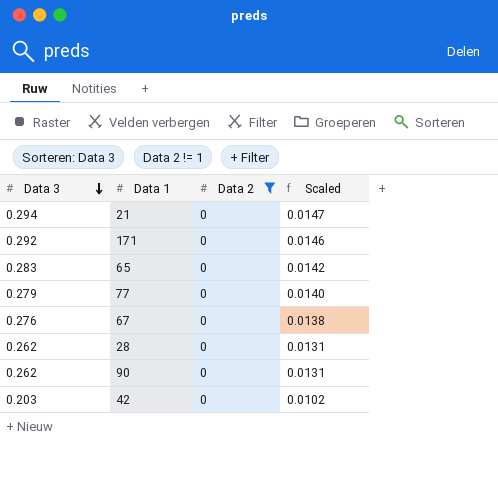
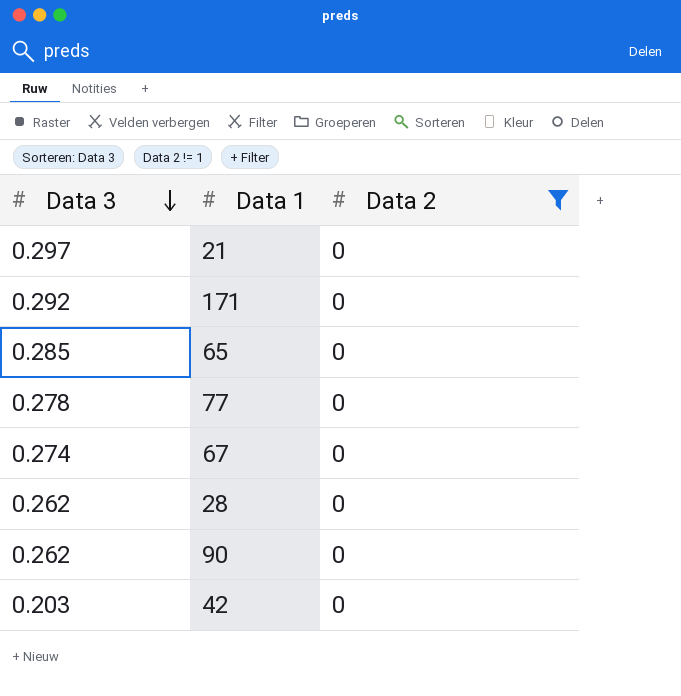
column Scaled | formula: [Data 3] * 0.05 -> none
21 | Data 3: 0.294 -> 0.297
65 | Data 3: 0.283 -> 0.285
77 | Data 3: 0.279 -> 0.278
67 | Data 3: 0.276 -> 0.274

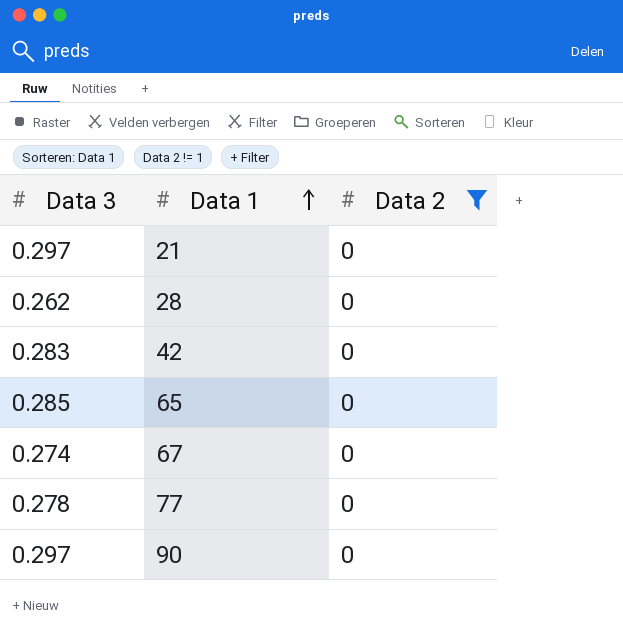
row order: Data 3 descending -> Data 1 ascending
row 171: 0.292 | 0 -> none
42 | Data 3: 0.203 -> 0.283
90 | Data 3: 0.262 -> 0.297

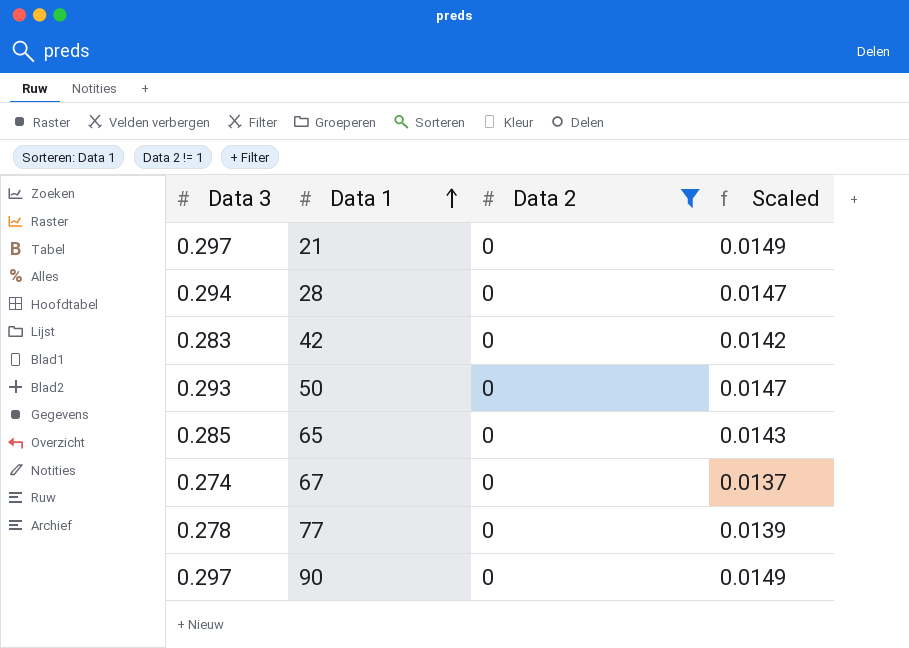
column Scaled | formula: none -> [Data 3] * 0.05
28 | Data 3: 0.262 -> 0.294
row 50: none -> 0.293 | 0 | 0.0147

